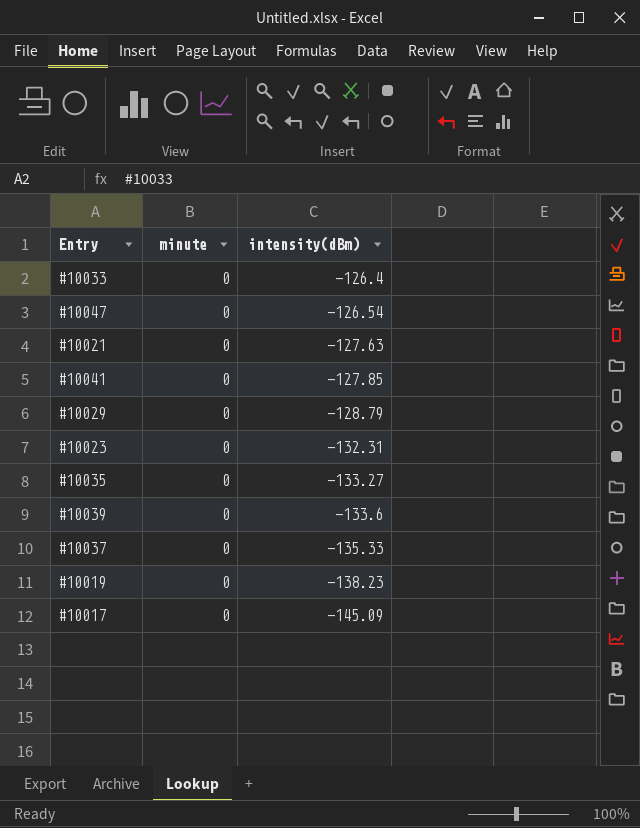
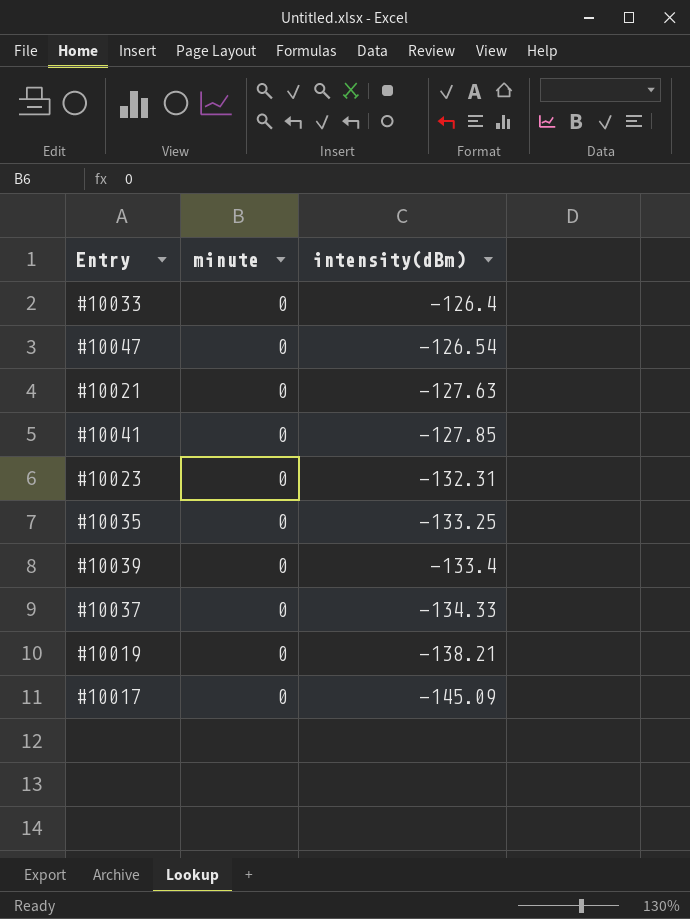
row #10029: 0 | -128.79 -> none
#10035 | intensity(dBm): -133.27 -> -133.25
#10039 | intensity(dBm): -133.6 -> -133.4
#10037 | intensity(dBm): -135.33 -> -134.33
#10019 | intensity(dBm): -138.23 -> -138.21

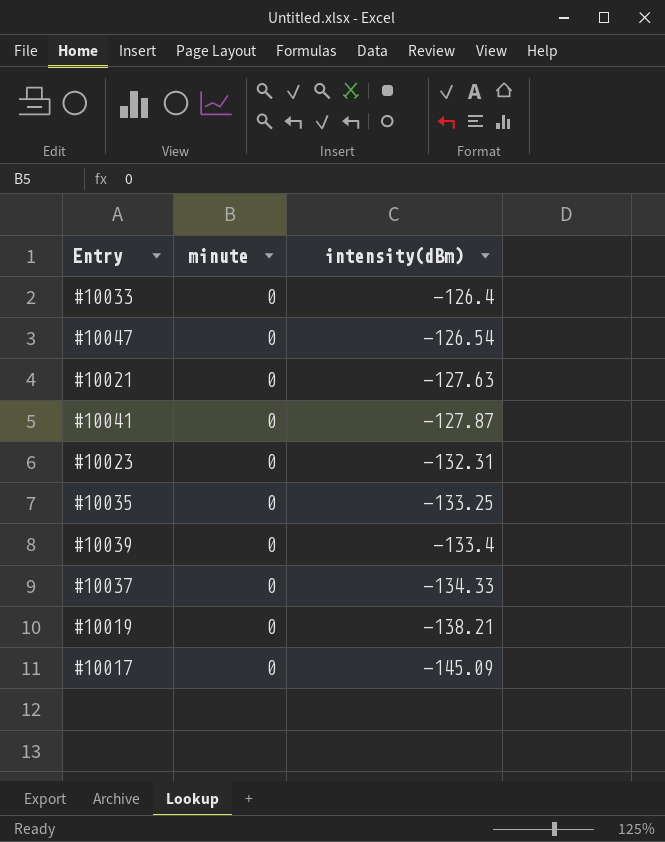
#10041 | intensity(dBm): -127.85 -> -127.87

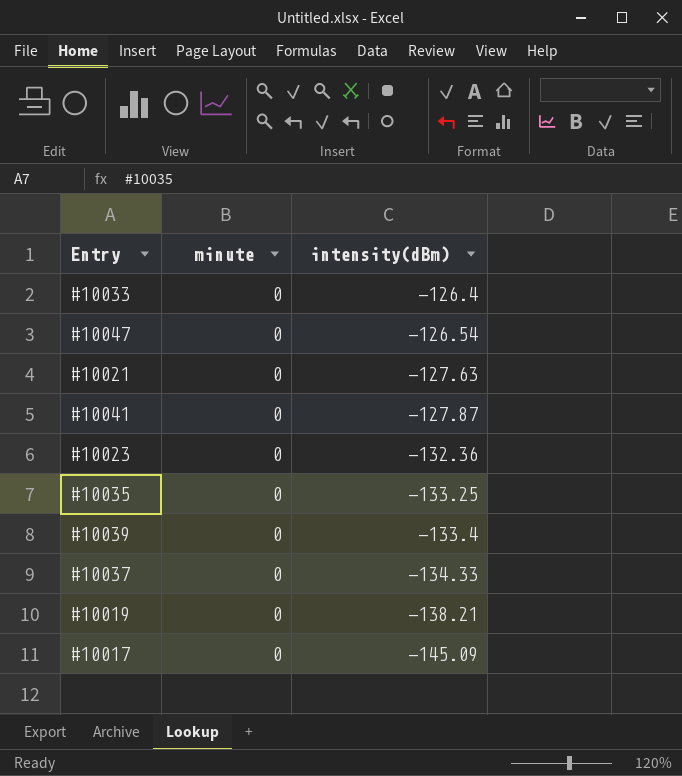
#10023 | intensity(dBm): -132.31 -> -132.36

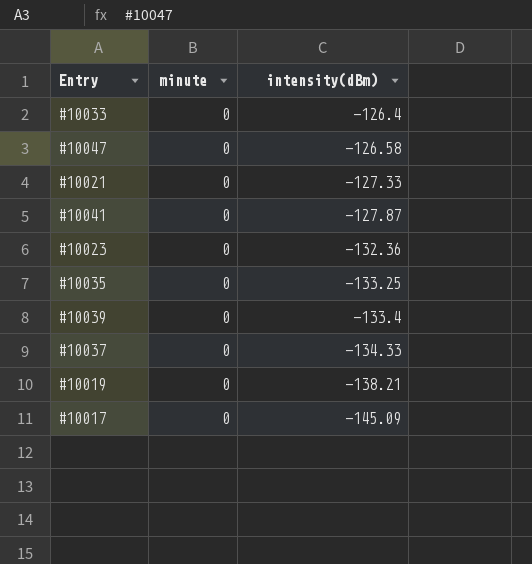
#10047 | intensity(dBm): -126.54 -> -126.58
#10021 | intensity(dBm): -127.63 -> -127.33

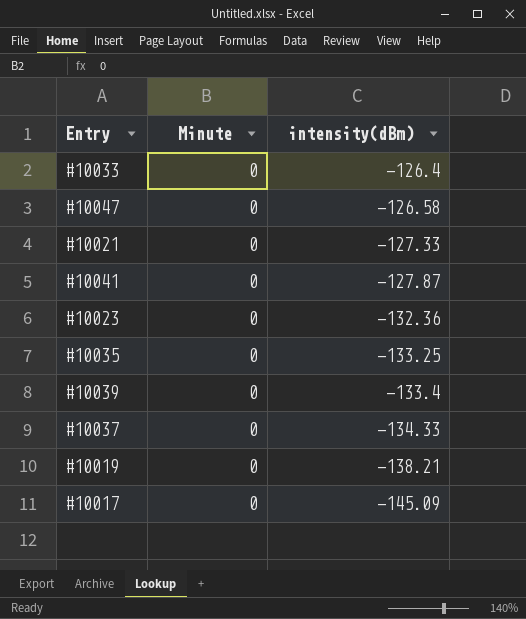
column name: minute -> Minute

